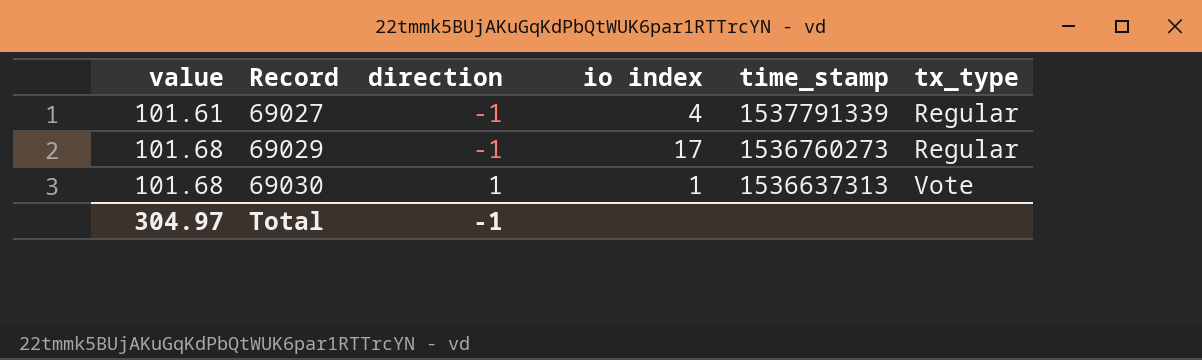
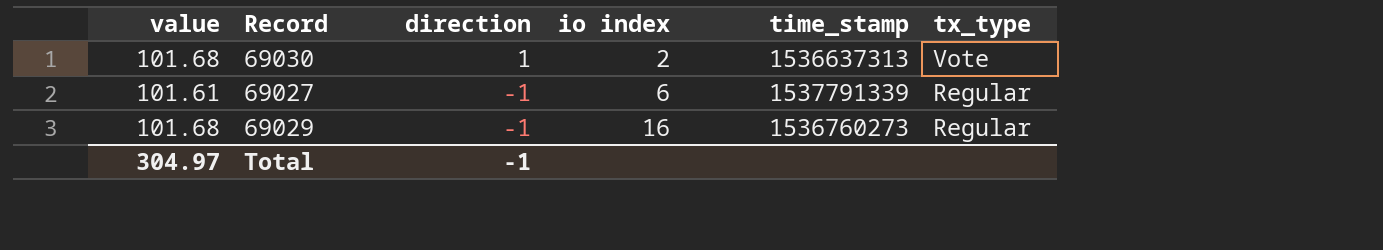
row order: value ascending -> direction descending
69030 | io index: 1 -> 2
69027 | io index: 4 -> 6
69029 | io index: 17 -> 16

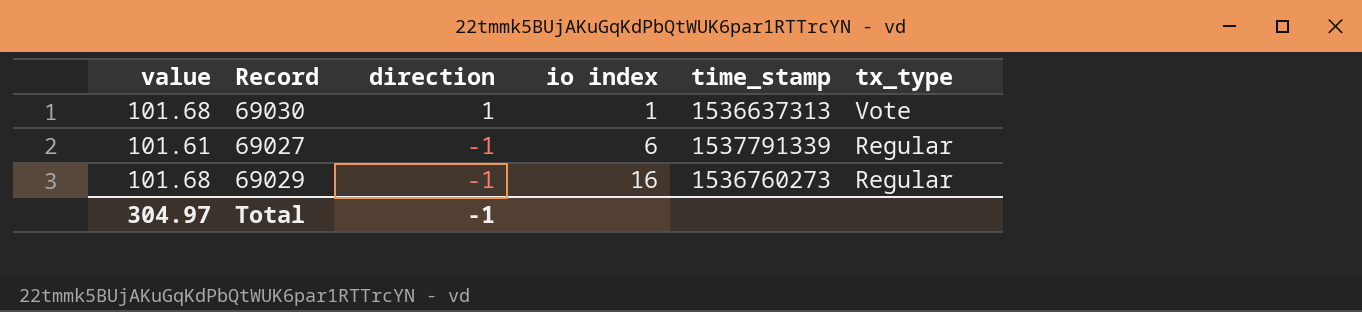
69030 | io index: 2 -> 1

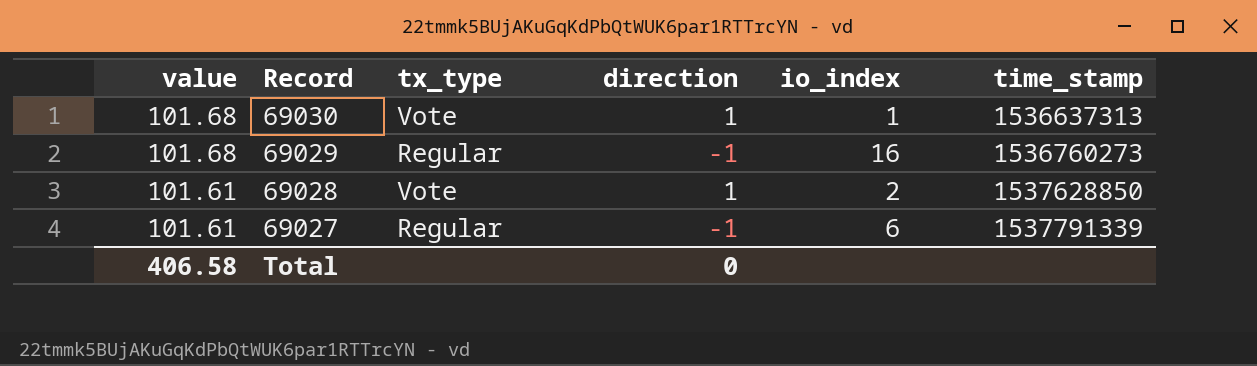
row order: direction descending -> value descending
column tx_type | position: 6 -> 3
column name: io index -> io_index
row 69028: none -> 101.61 | Vote | 1 | 2 | 1537628850
Total | value: 304.97 -> 406.58
Total | direction: -1 -> 0

